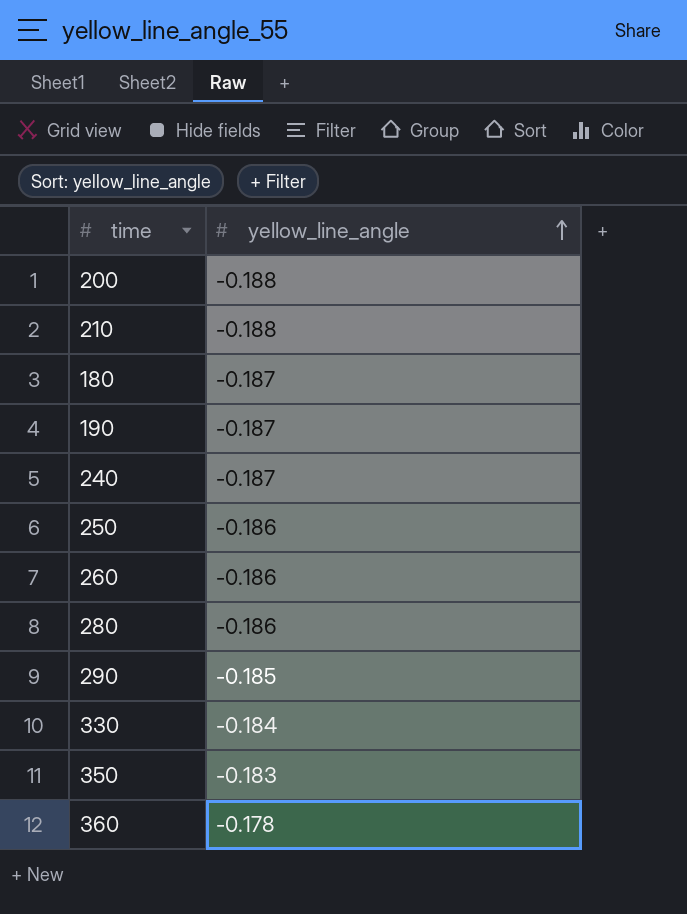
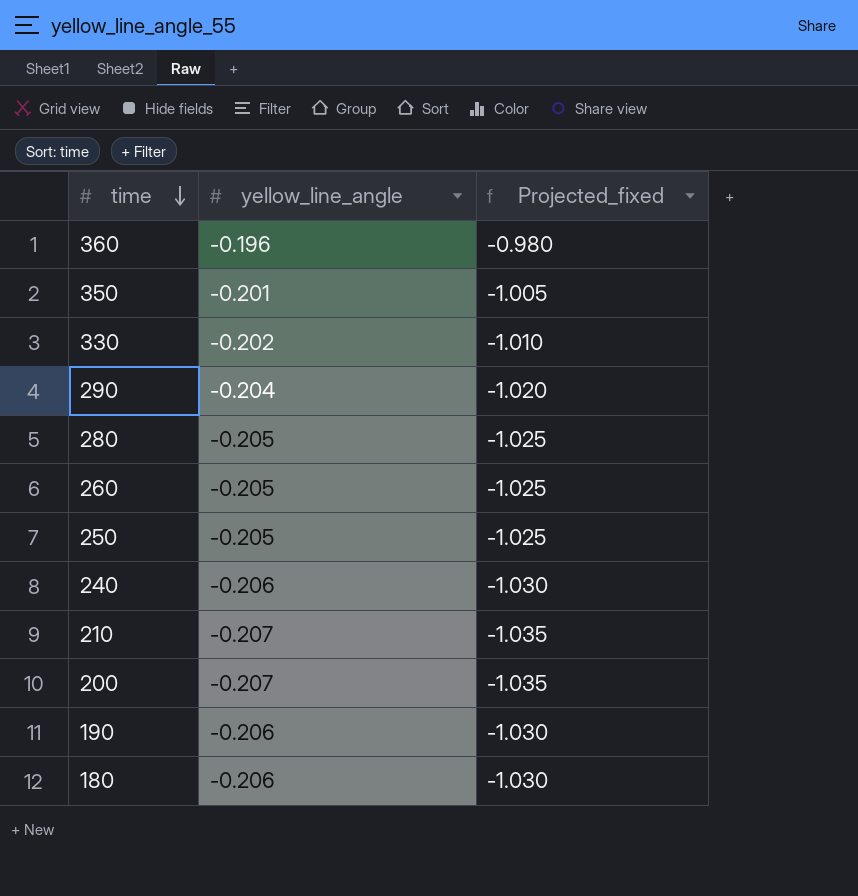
row order: yellow_line_angle ascending -> time descending
column Projected_fixed | formula: none -> [yellow_line_angle] * 5
360 | yellow_line_angle: -0.178 -> -0.196
350 | yellow_line_angle: -0.183 -> -0.201
330 | yellow_line_angle: -0.184 -> -0.202
290 | yellow_line_angle: -0.185 -> -0.204
280 | yellow_line_angle: -0.186 -> -0.205
260 | yellow_line_angle: -0.186 -> -0.205
250 | yellow_line_angle: -0.186 -> -0.205
240 | yellow_line_angle: -0.187 -> -0.206
210 | yellow_line_angle: -0.188 -> -0.207
200 | yellow_line_angle: -0.188 -> -0.207
190 | yellow_line_angle: -0.187 -> -0.206
180 | yellow_line_angle: -0.187 -> -0.206

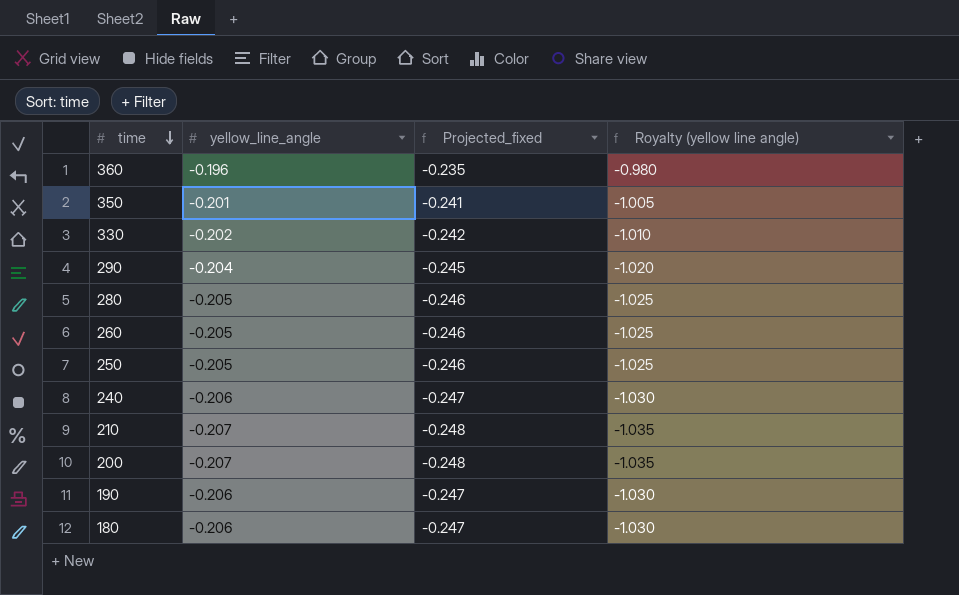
column Projected_fixed | formula: [yellow_line_angle] * 5 -> [yellow_line_angle] * 1.2
column Royalty (yellow line angle) | formula: none -> [yellow_line_angle] * 5

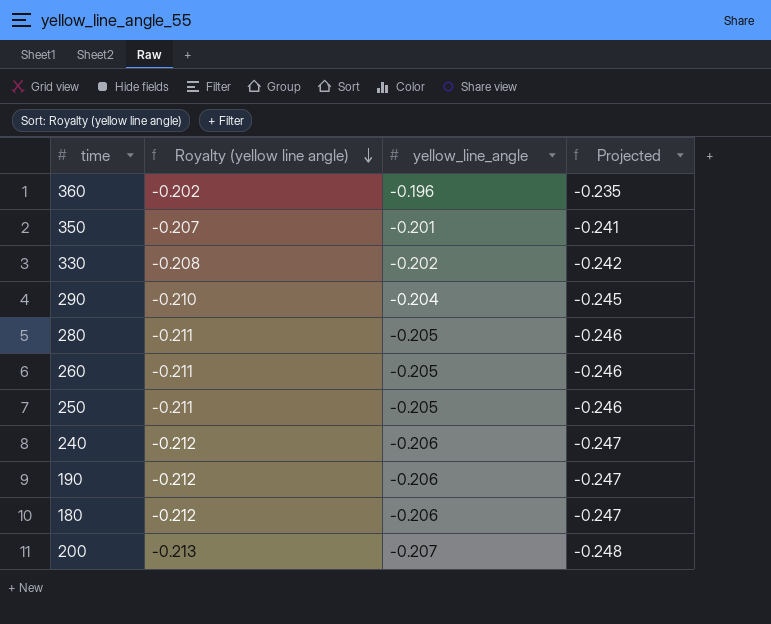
row order: time descending -> Royalty (yellow line angle) descending
column Royalty (yellow line angle) | formula: [yellow_line_angle] * 5 -> [yellow_line_angle] * 1.03
column Royalty (yellow line angle) | position: 4 -> 2
column name: Projected_fixed -> Projected
row 210: -0.207 | -0.248 | -1.035 -> none

